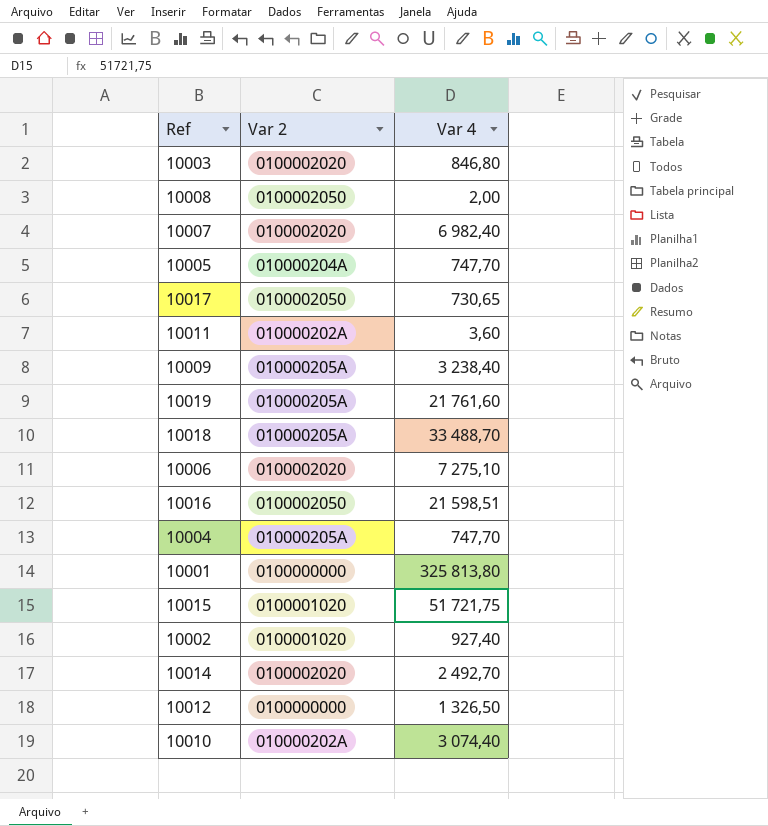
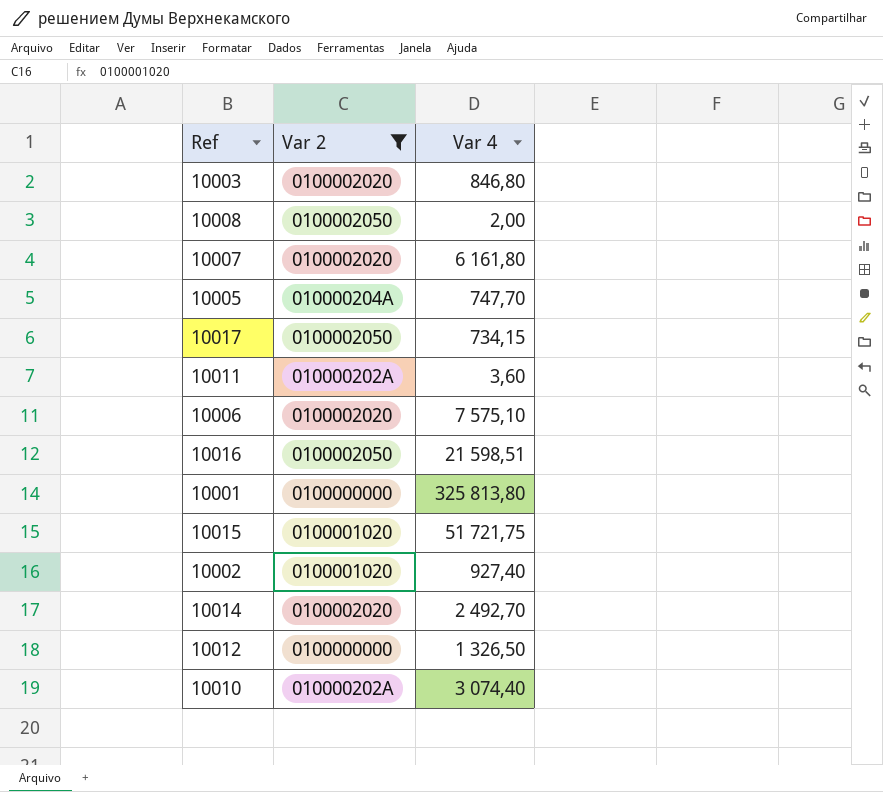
filter: none -> Var 2 != 010000205A
10007 | Var 4: 6 982,40 -> 6 161,80
10017 | Var 4: 730,65 -> 734,15
10006 | Var 4: 7 275,10 -> 7 575,10

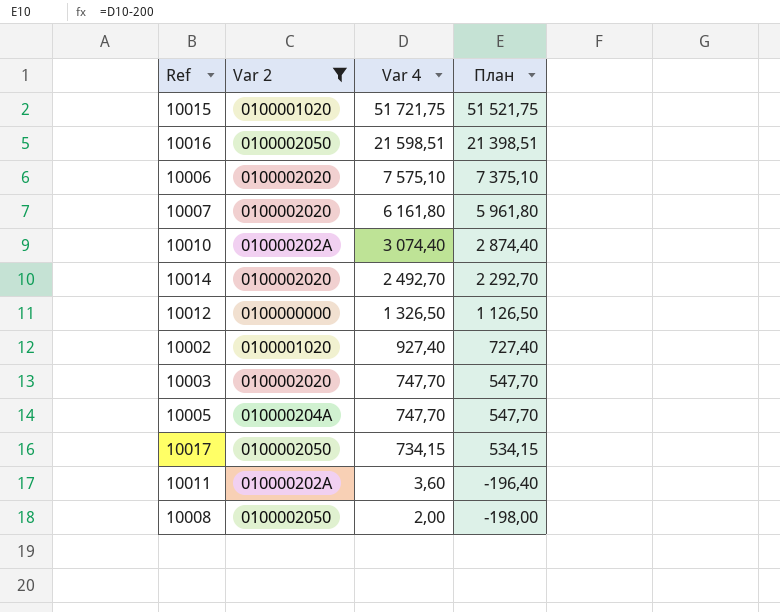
row order: none -> Var 4 descending
column План | formula: none -> [Var 4] - 200
row 10001: 0100000000 | 325 813,80 -> none
10003 | Var 4: 846,80 -> 747,70

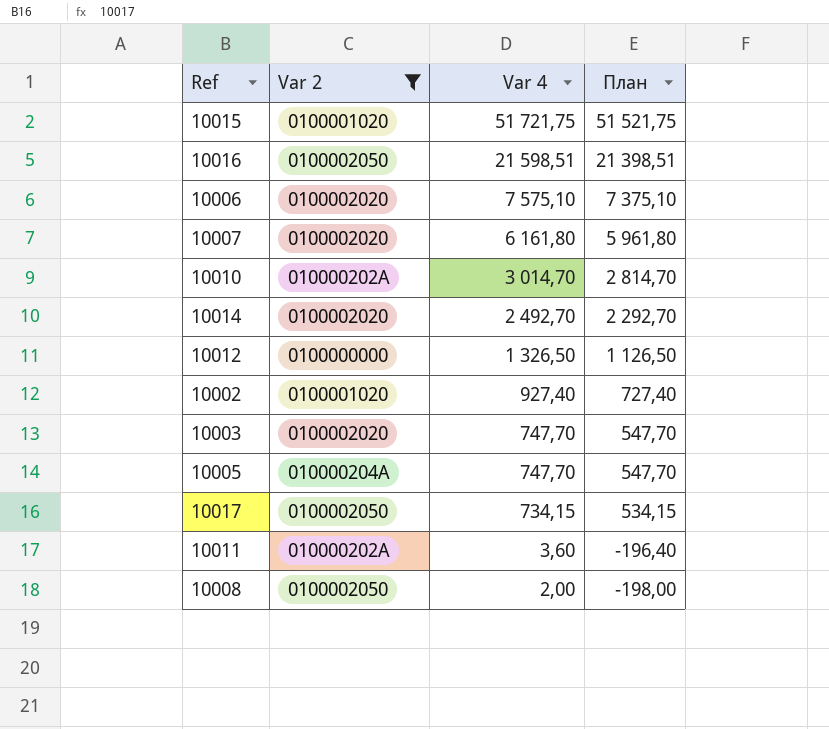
10010 | Var 4: 3 074,40 -> 3 014,70
10010 | План: 2 874,40 -> 2 814,70

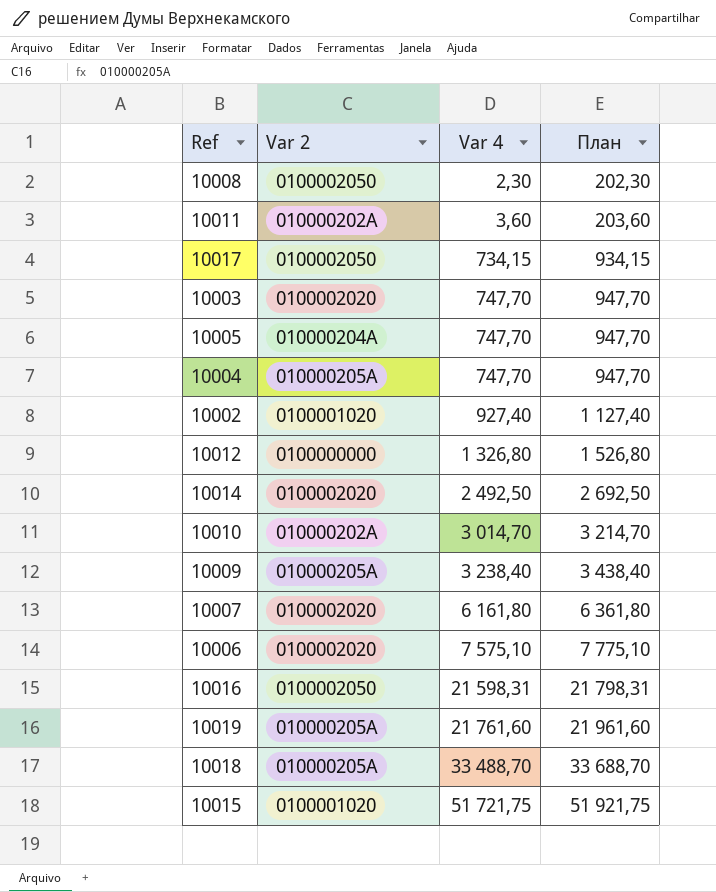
filter: Var 2 != 010000205A -> none
row order: Var 4 descending -> Var 4 ascending
column План | formula: [Var 4] - 200 -> [Var 4] + 200
10008 | Var 4: 2,00 -> 2,30
10012 | Var 4: 1 326,50 -> 1 326,80
10014 | Var 4: 2 492,70 -> 2 492,50
10016 | Var 4: 21 598,51 -> 21 598,31

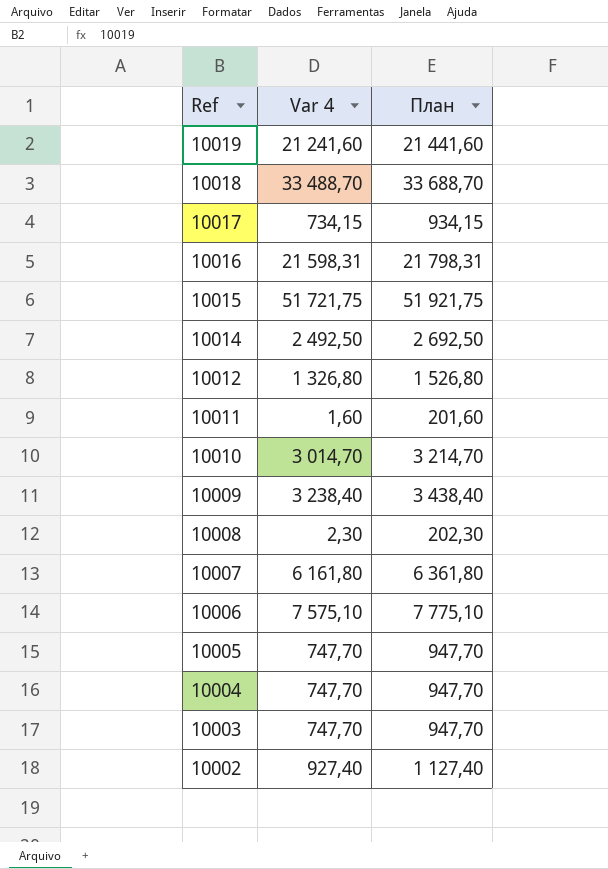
row order: Var 4 ascending -> Ref descending
column Var 2 | position: 2 -> none
10019 | Var 4: 21 761,60 -> 21 241,60
10019 | План: 21 961,60 -> 21 441,60
10011 | Var 4: 3,60 -> 1,60
10011 | План: 203,60 -> 201,60

